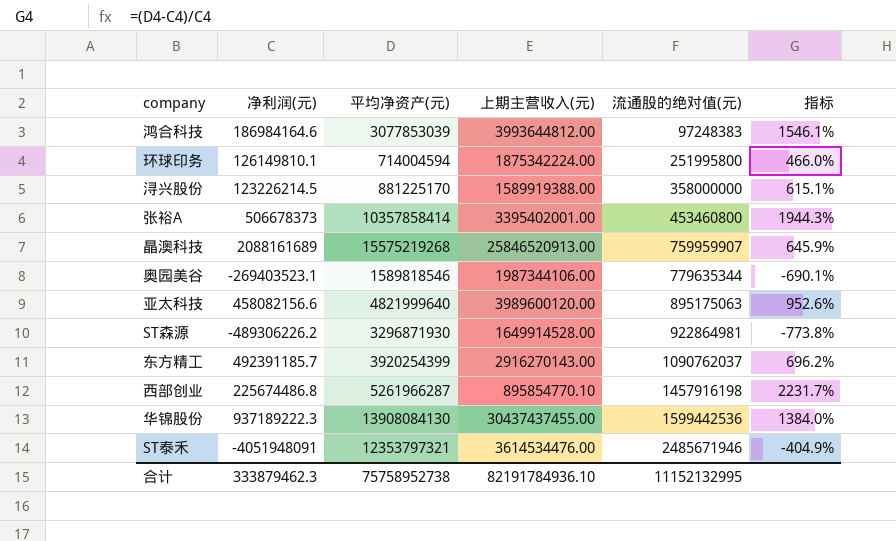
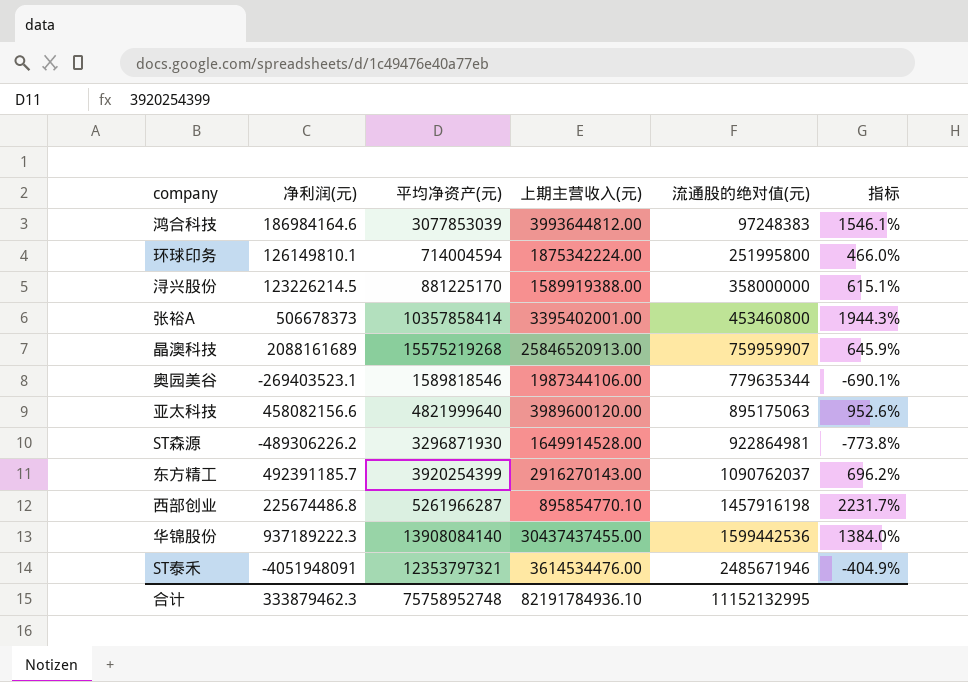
华锦股份 | 平均净资产(元): 13908084130 -> 13908084140
合计 | 平均净资产(元): 75758952738 -> 75758952748

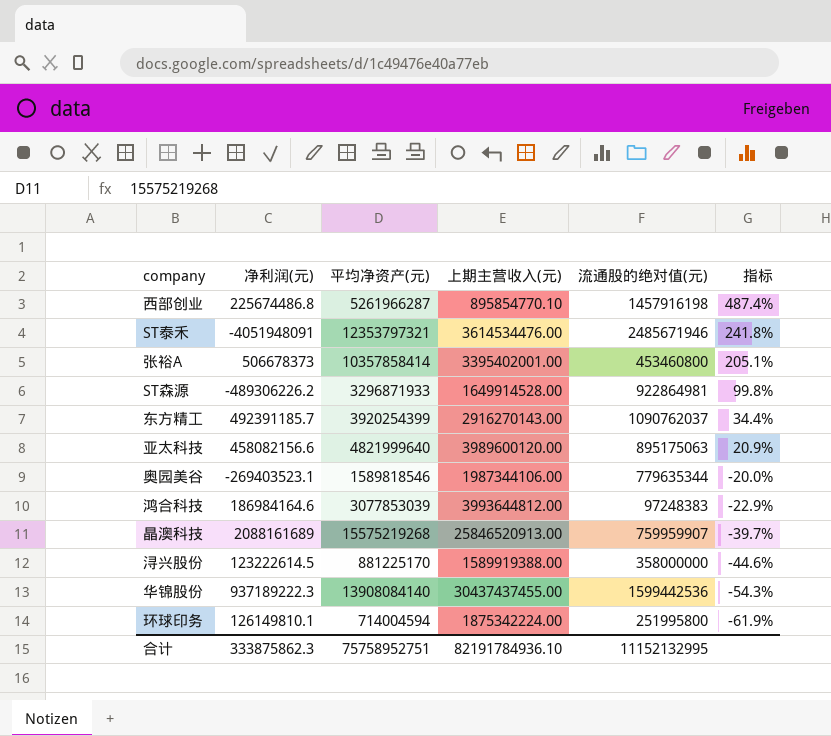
row order: 流通股的绝对值(元) ascending -> 指标 descending
column 指标 | formula: ([平均净资产(元)] - [净利润(元)]) / [净利润(元)] -> ([平均净资产(元)] - [上期主营收入(元)]) / [上期主营收入(元)]
ST森源 | 平均净资产(元): 3296871930 -> 3296871933
浔兴股份 | 净利润(元): 123226214.5 -> 123222614.5
合计 | 净利润(元): 333879462.3 -> 333875862.3
合计 | 平均净资产(元): 75758952748 -> 75758952751

